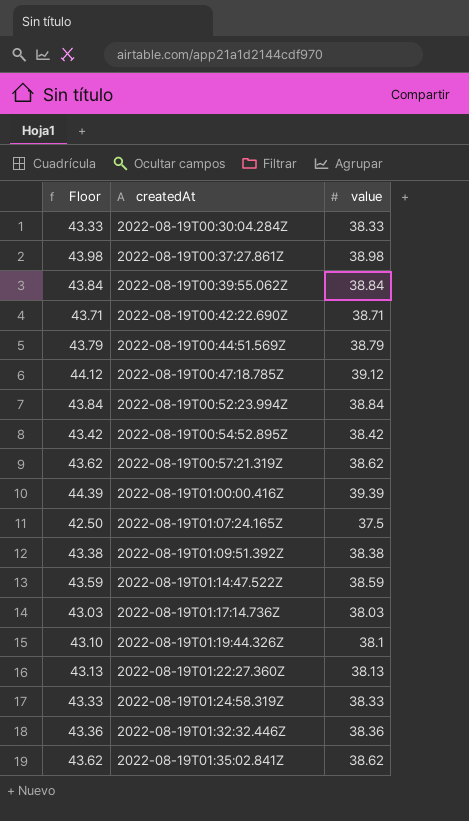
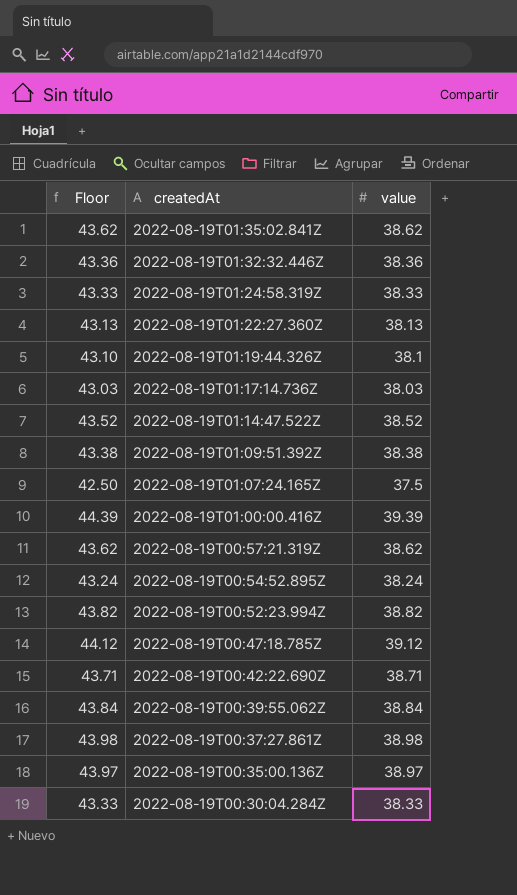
row order: createdAt ascending -> createdAt descending
row 2022-08-19T00:44:51.569Z: 43.79 | 38.79 -> none
2022-08-19T01:14:47.522Z | Floor: 43.59 -> 43.52
2022-08-19T01:14:47.522Z | value: 38.59 -> 38.52
2022-08-19T00:54:52.895Z | Floor: 43.42 -> 43.24
2022-08-19T00:54:52.895Z | value: 38.42 -> 38.24
2022-08-19T00:52:23.994Z | Floor: 43.84 -> 43.82
2022-08-19T00:52:23.994Z | value: 38.84 -> 38.82
row 2022-08-19T00:35:00.136Z: none -> 43.97 | 38.97

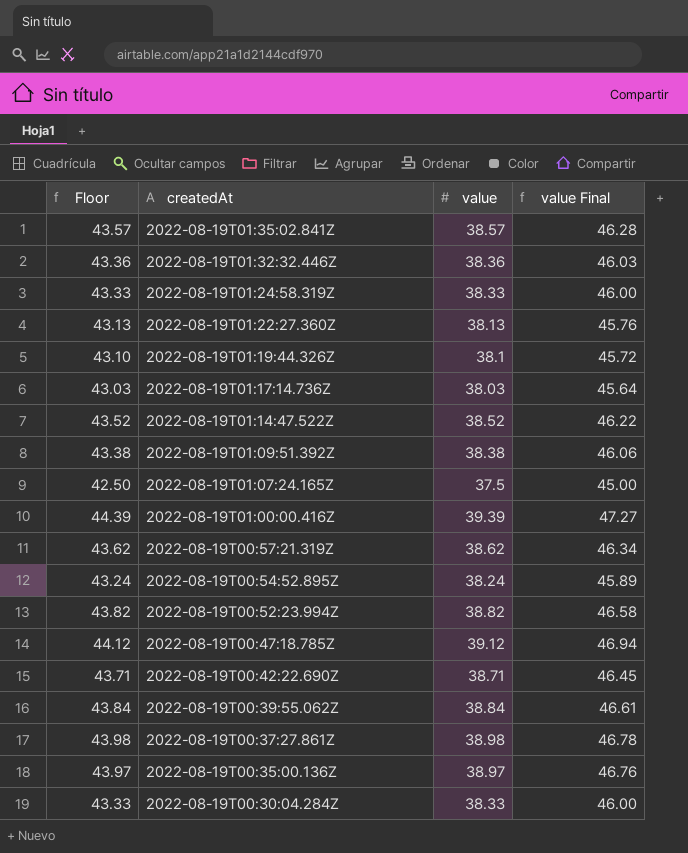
column value Final | formula: none -> [value] * 1.2
2022-08-19T01:35:02.841Z | Floor: 43.62 -> 43.57
2022-08-19T01:35:02.841Z | value: 38.62 -> 38.57

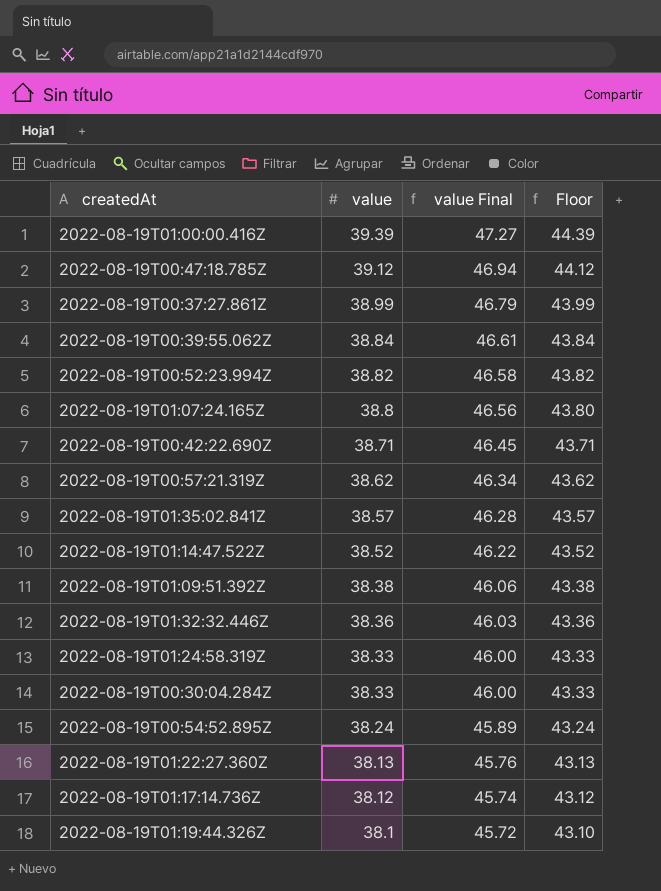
row order: createdAt descending -> value descending
column Floor | position: 1 -> 4
row 2022-08-19T00:35:00.136Z: 43.97 | 38.97 | 46.76 -> none
2022-08-19T00:37:27.861Z | value: 38.98 -> 38.99
2022-08-19T00:37:27.861Z | value Final: 46.78 -> 46.79
2022-08-19T00:37:27.861Z | Floor: 43.98 -> 43.99
2022-08-19T01:07:24.165Z | value: 37.5 -> 38.8
2022-08-19T01:07:24.165Z | value Final: 45.00 -> 46.56
2022-08-19T01:07:24.165Z | Floor: 42.50 -> 43.80
2022-08-19T01:17:14.736Z | value: 38.03 -> 38.12
2022-08-19T01:17:14.736Z | value Final: 45.64 -> 45.74
2022-08-19T01:17:14.736Z | Floor: 43.03 -> 43.12

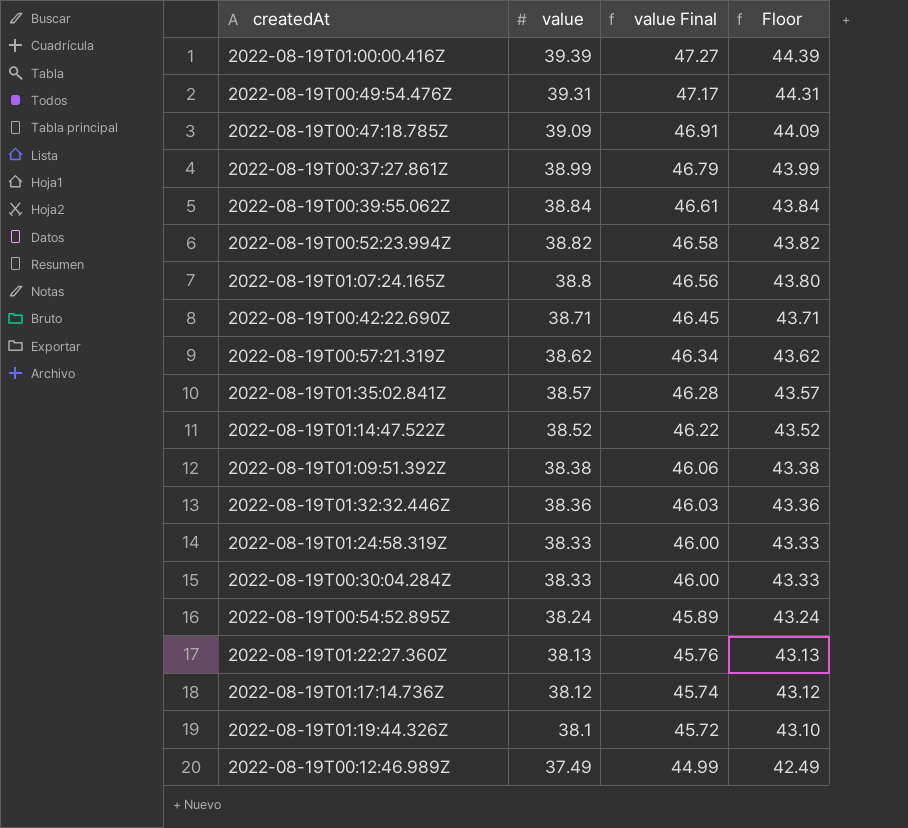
row 2022-08-19T00:49:54.476Z: none -> 39.31 | 47.17 | 44.31
2022-08-19T00:47:18.785Z | value: 39.12 -> 39.09
2022-08-19T00:47:18.785Z | value Final: 46.94 -> 46.91
2022-08-19T00:47:18.785Z | Floor: 44.12 -> 44.09
row 2022-08-19T00:12:46.989Z: none -> 37.49 | 44.99 | 42.49

